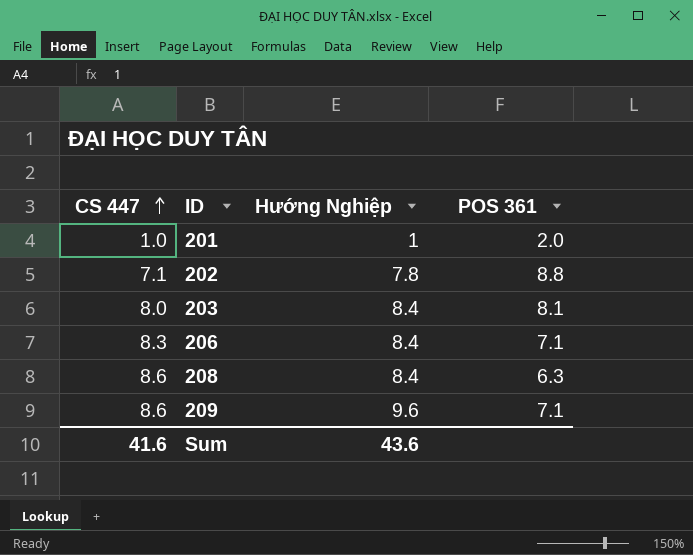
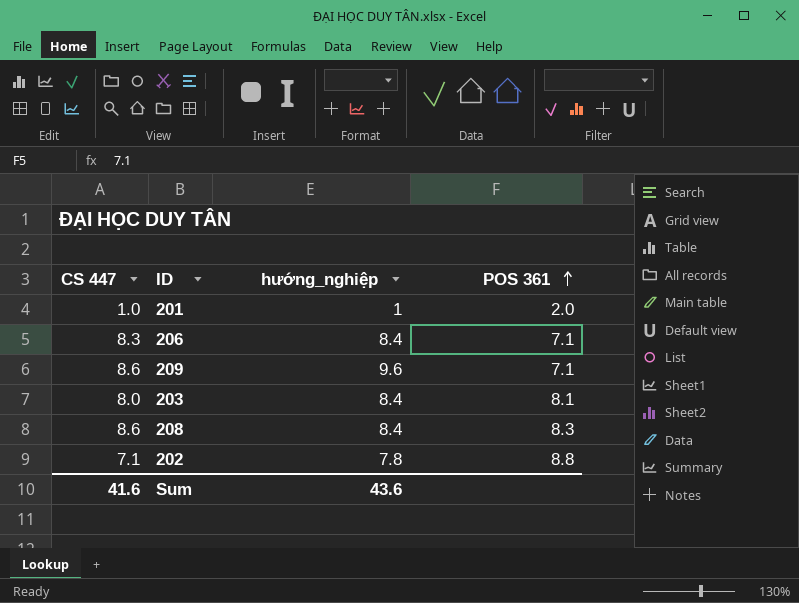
row order: CS 447 ascending -> POS 361 ascending
column name: Hướng Nghiệp -> hướng_nghiệp
208 | POS 361: 6.3 -> 8.3

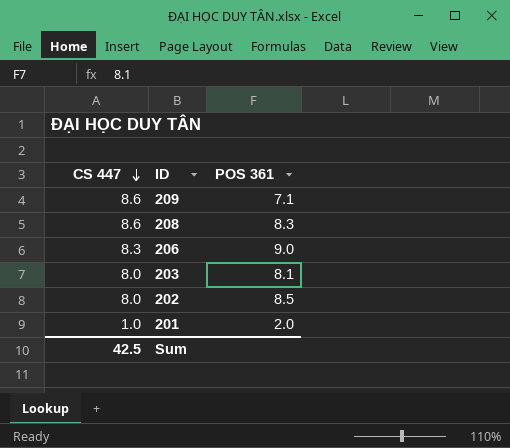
row order: POS 361 ascending -> CS 447 descending
column hướng_nghiệp | position: 3 -> none
206 | POS 361: 7.1 -> 9.0
202 | CS 447: 7.1 -> 8.0
202 | POS 361: 8.8 -> 8.5
Sum | CS 447: 41.6 -> 42.5

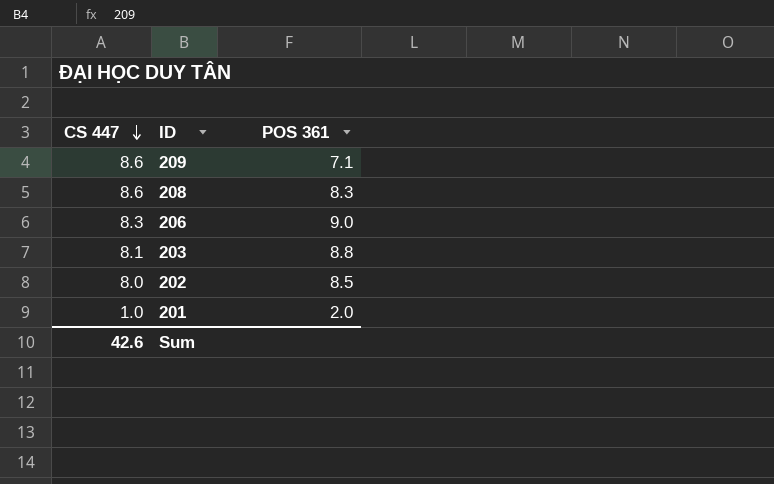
203 | CS 447: 8.0 -> 8.1
203 | POS 361: 8.1 -> 8.8
Sum | CS 447: 42.5 -> 42.6

